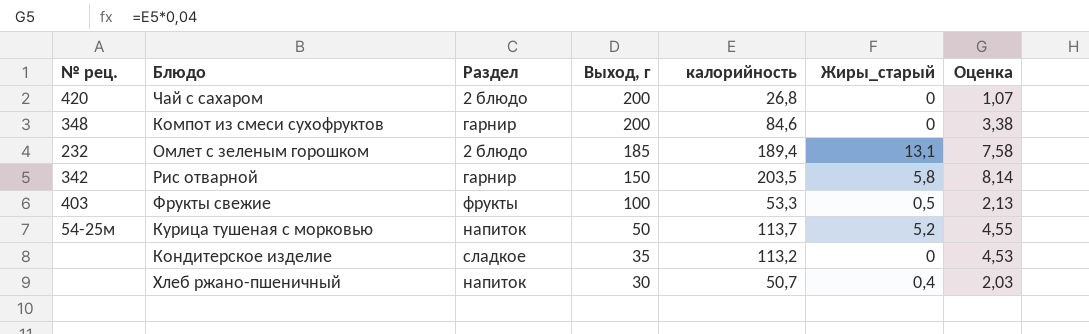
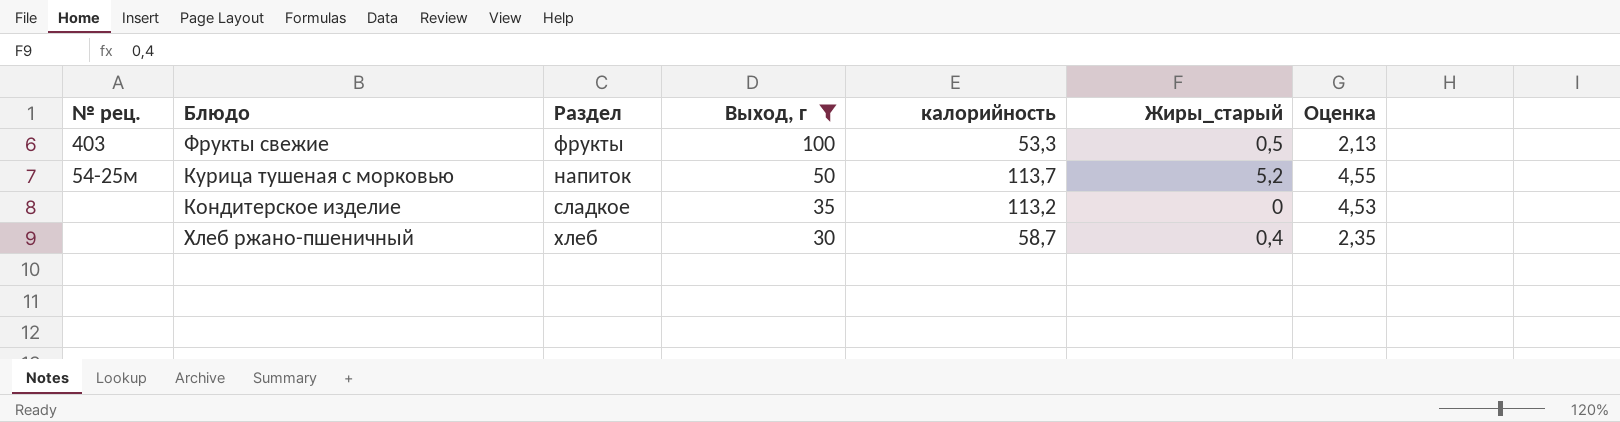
filter: none -> Выход, г <= 100
Хлеб ржано-пшеничный | Раздел: напиток -> хлеб
Хлеб ржано-пшеничный | калорийность: 50,7 -> 58,7
Хлеб ржано-пшеничный | Оценка: 2,03 -> 2,35

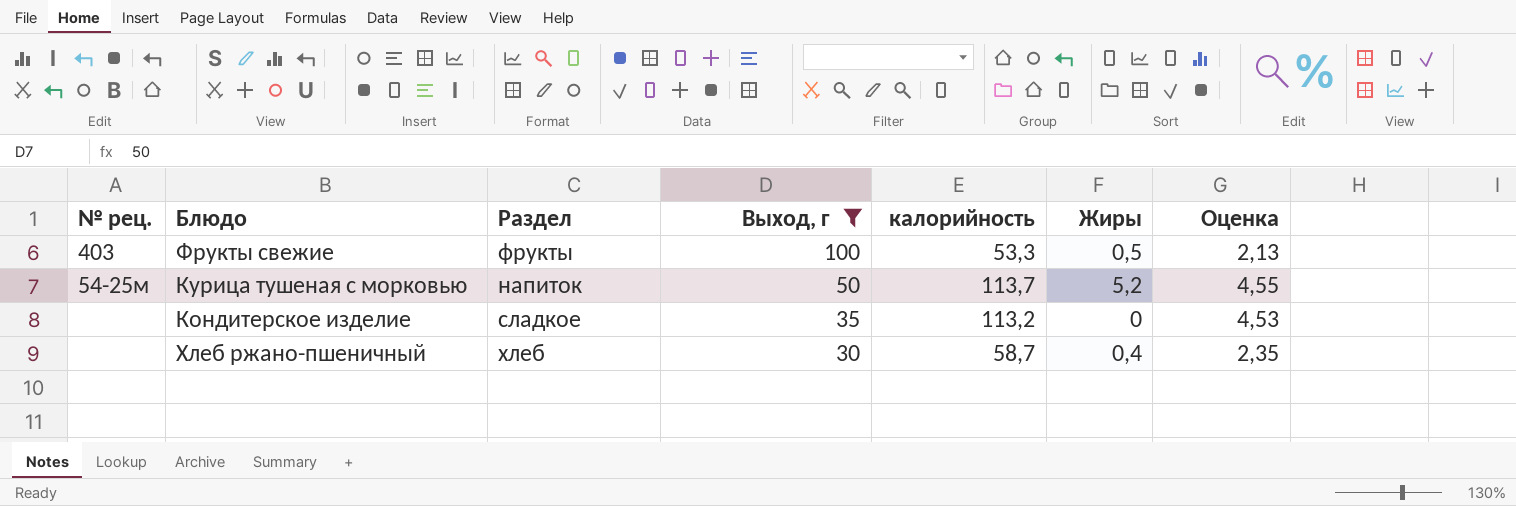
column name: Жиры_старый -> Жиры

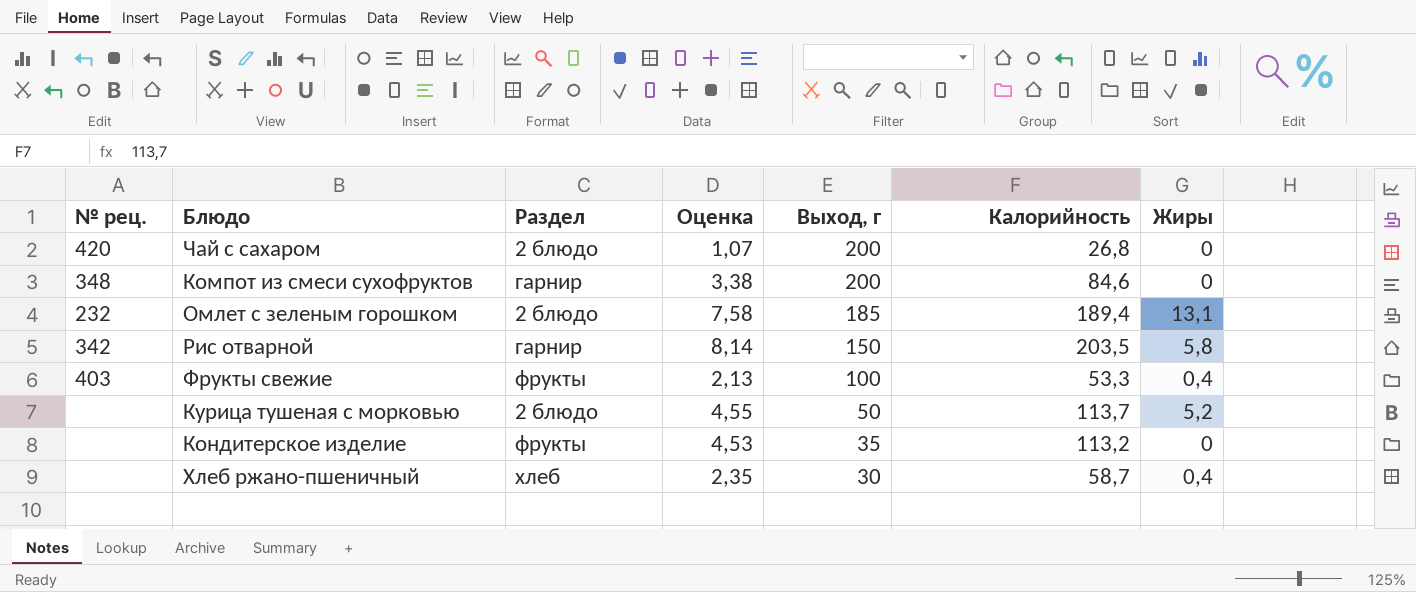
filter: Выход, г <= 100 -> none
column Оценка | position: 7 -> 4
column name: калорийность -> Калорийность
Фрукты свежие | Жиры: 0,5 -> 0,4
Курица тушеная с морковью | № рец.: 54-25м -> none
Курица тушеная с морковью | Раздел: напиток -> 2 блюдо
Кондитерское изделие | Раздел: сладкое -> фрукты

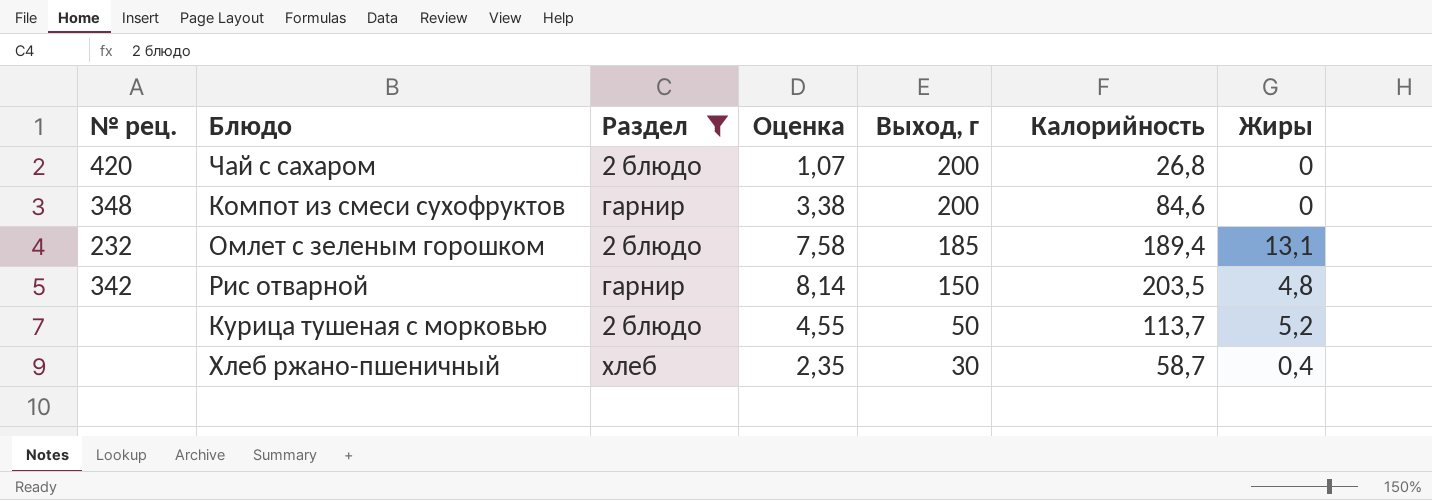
filter: none -> Раздел != фрукты
Рис отварной | Жиры: 5,8 -> 4,8

